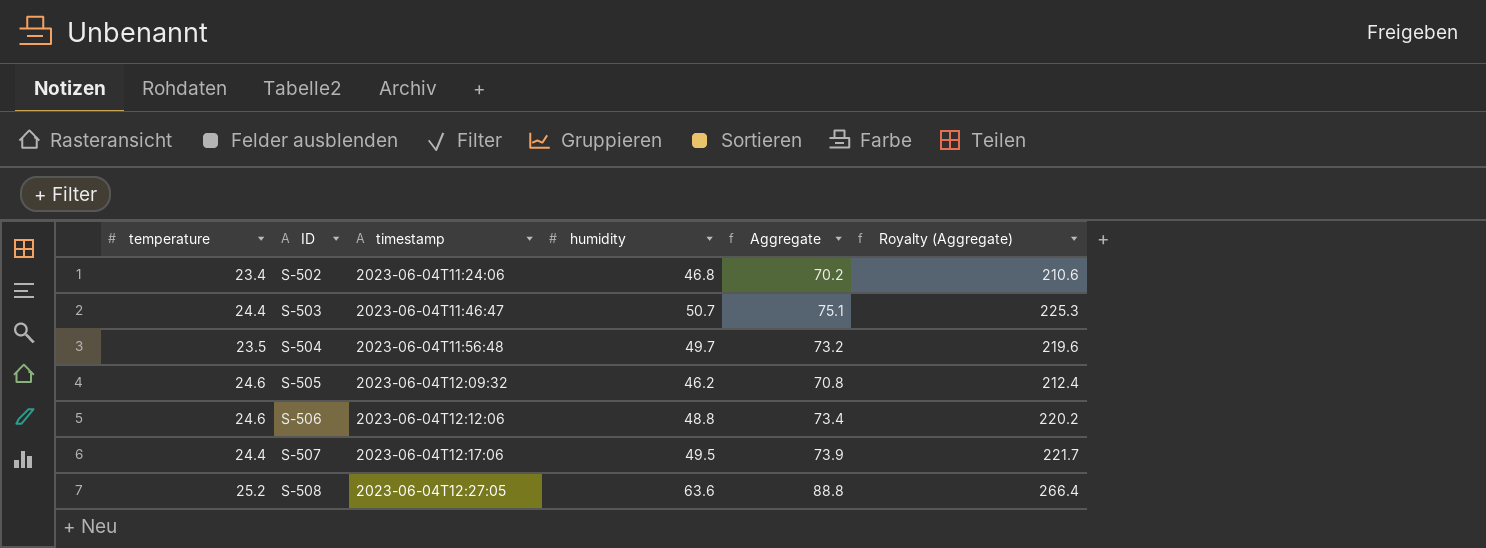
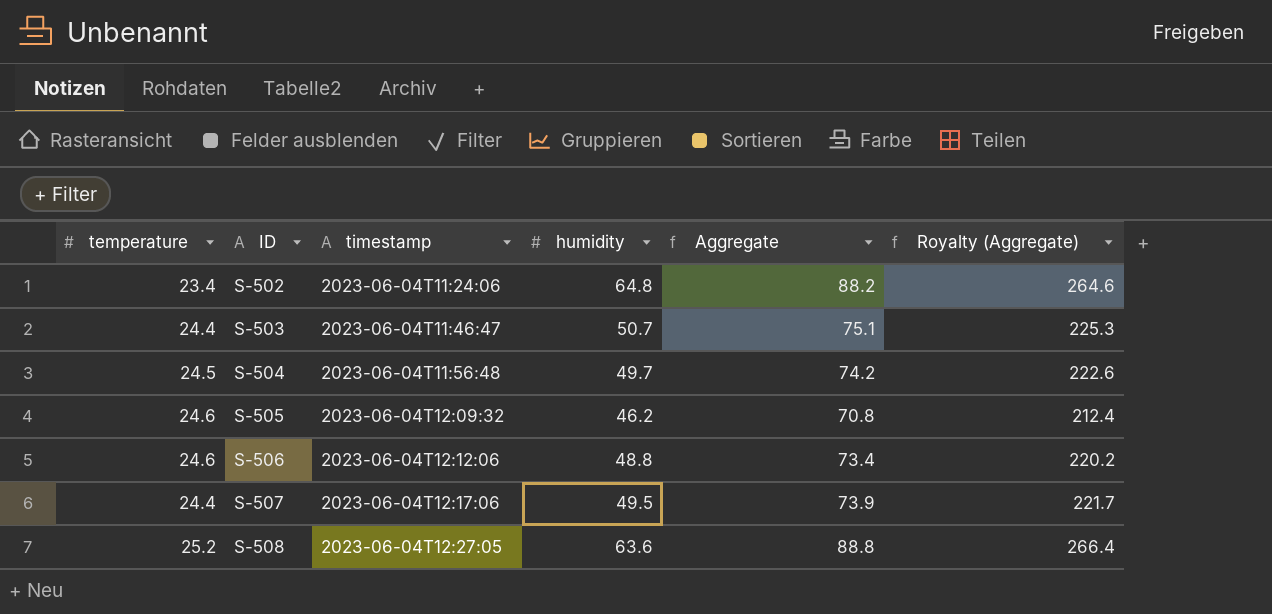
S-502 | humidity: 46.8 -> 64.8
S-502 | Aggregate: 70.2 -> 88.2
S-502 | Royalty (Aggregate): 210.6 -> 264.6
S-504 | temperature: 23.5 -> 24.5
S-504 | Aggregate: 73.2 -> 74.2
S-504 | Royalty (Aggregate): 219.6 -> 222.6

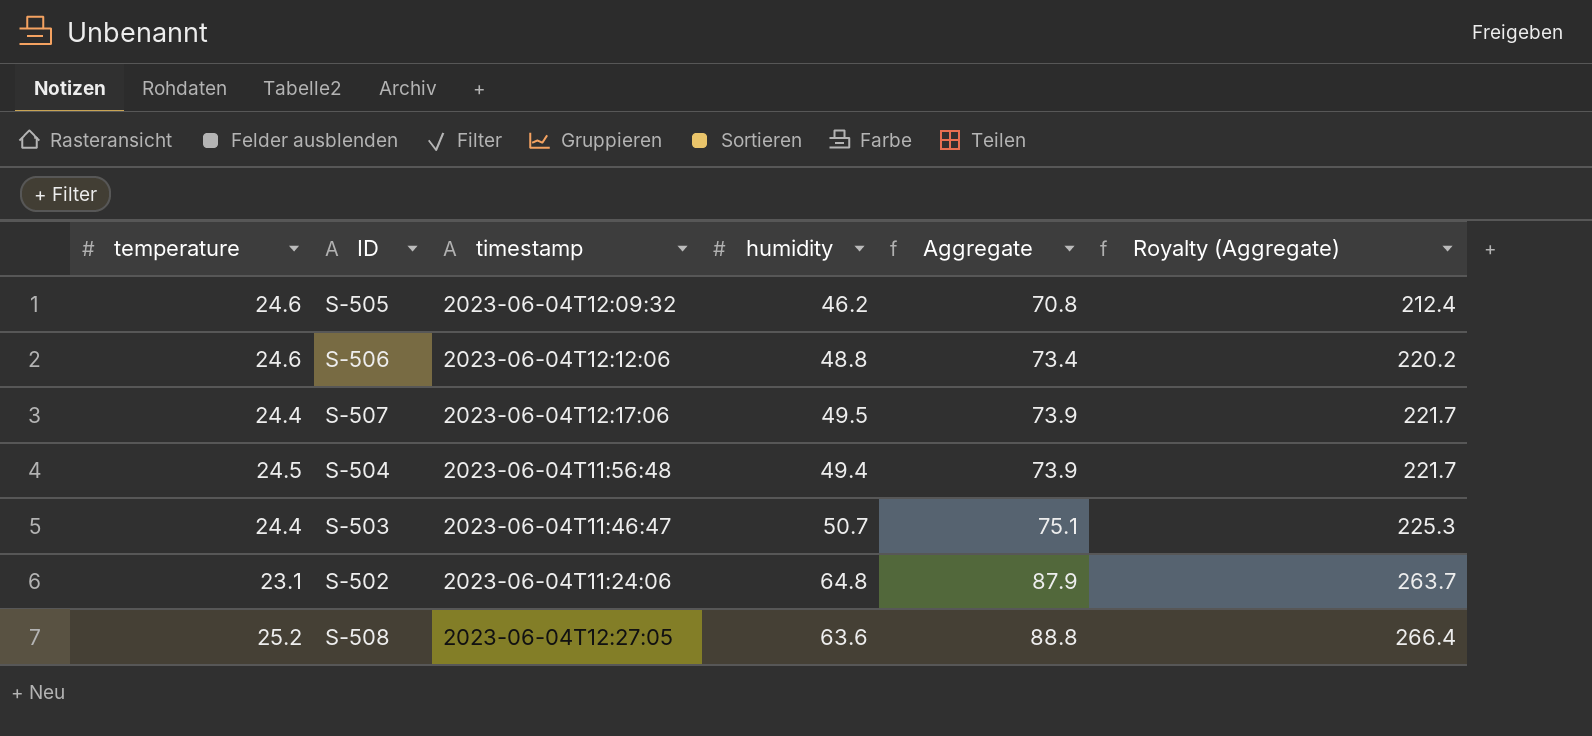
row order: ID ascending -> Aggregate ascending
S-504 | humidity: 49.7 -> 49.4
S-504 | Aggregate: 74.2 -> 73.9
S-504 | Royalty (Aggregate): 222.6 -> 221.7
S-502 | temperature: 23.4 -> 23.1
S-502 | Aggregate: 88.2 -> 87.9
S-502 | Royalty (Aggregate): 264.6 -> 263.7

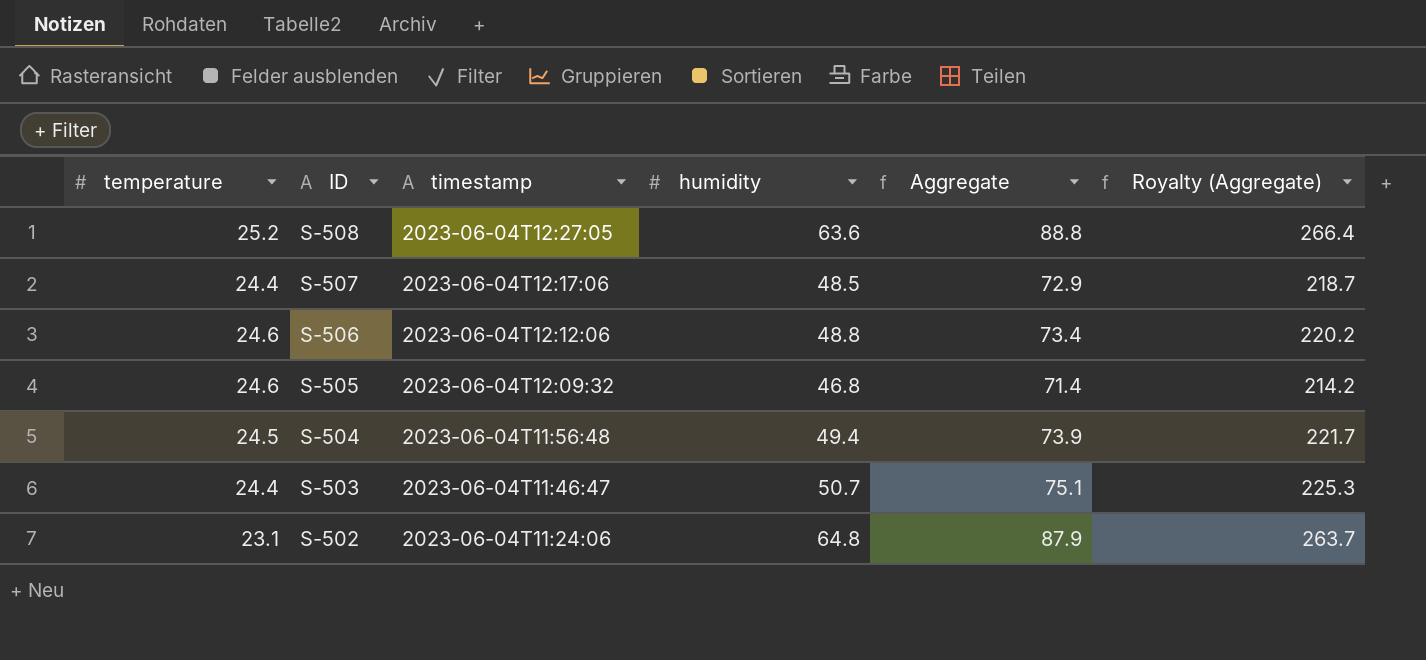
row order: Aggregate ascending -> ID descending
S-507 | humidity: 49.5 -> 48.5
S-507 | Aggregate: 73.9 -> 72.9
S-507 | Royalty (Aggregate): 221.7 -> 218.7
S-505 | humidity: 46.2 -> 46.8
S-505 | Aggregate: 70.8 -> 71.4
S-505 | Royalty (Aggregate): 212.4 -> 214.2

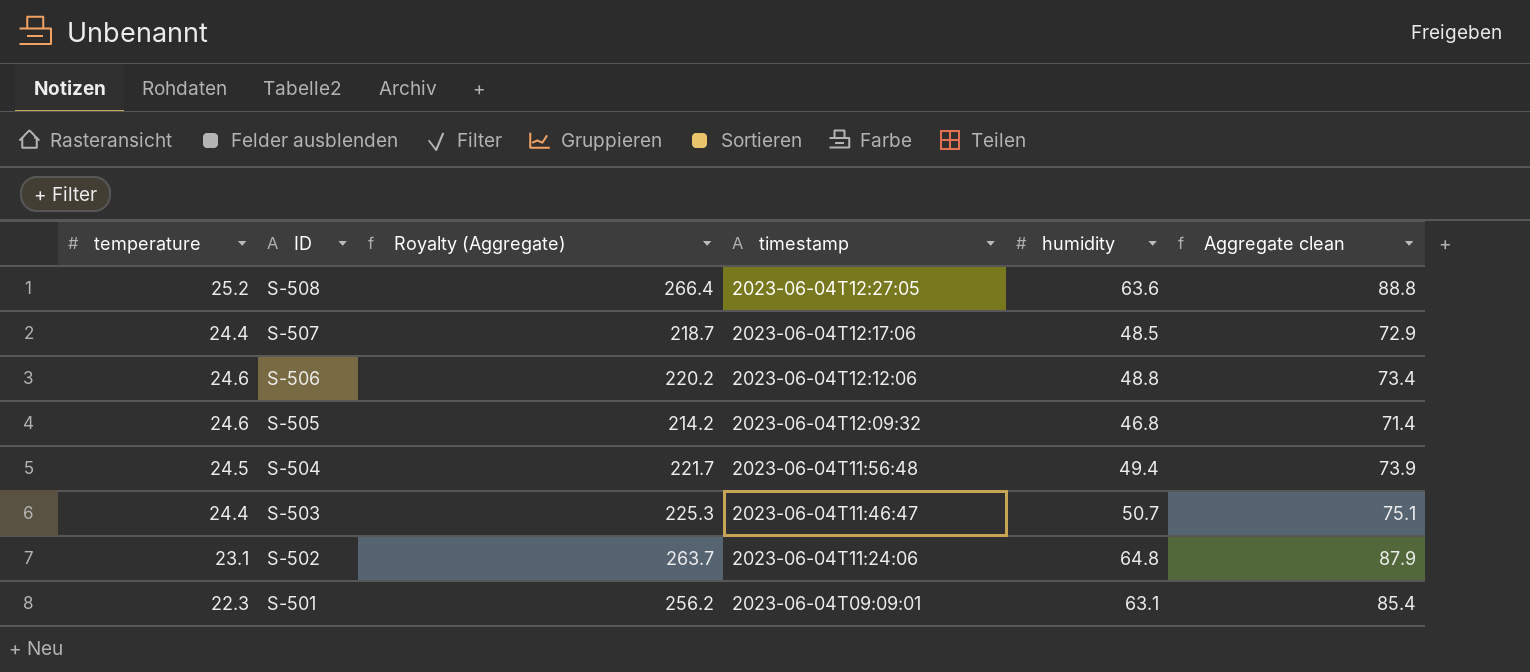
column Royalty (Aggregate) | position: 6 -> 3
column name: Aggregate -> Aggregate clean
row S-501: none -> 22.3 | 256.2 | 2023-06-04T09:09:01 | 63.1 | 85.4

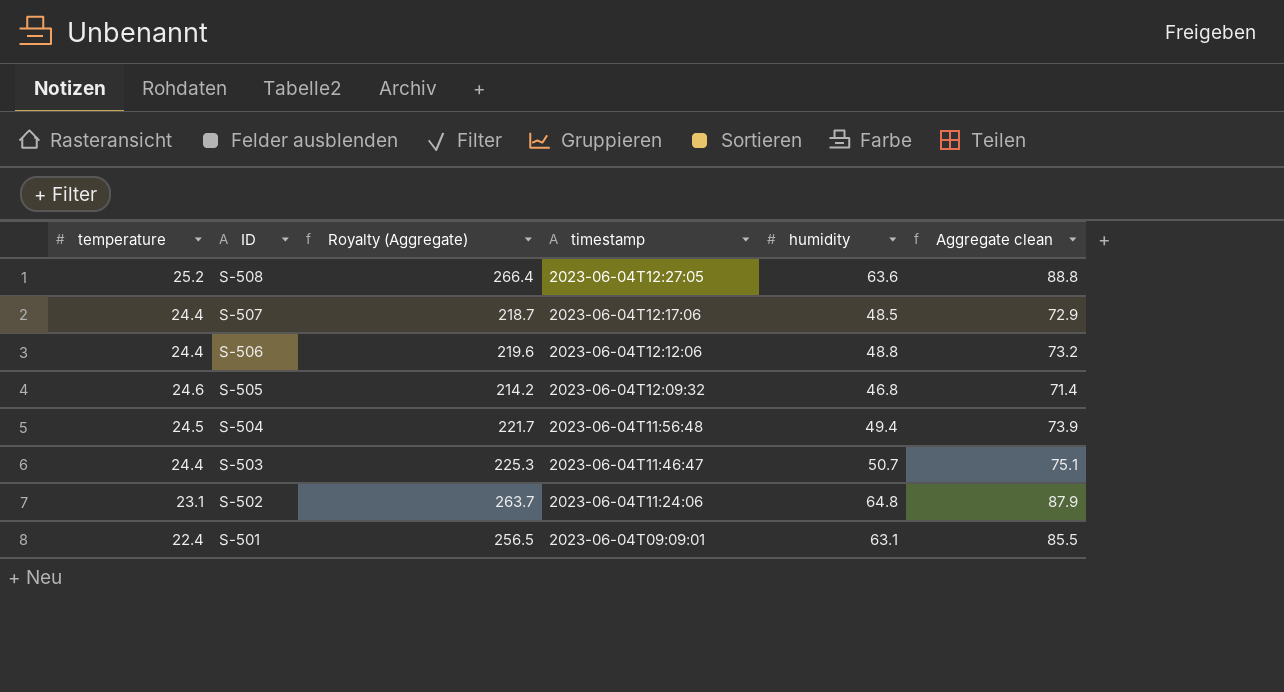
S-506 | temperature: 24.6 -> 24.4
S-506 | Royalty (Aggregate): 220.2 -> 219.6
S-506 | Aggregate clean: 73.4 -> 73.2
S-501 | temperature: 22.3 -> 22.4
S-501 | Royalty (Aggregate): 256.2 -> 256.5
S-501 | Aggregate clean: 85.4 -> 85.5

